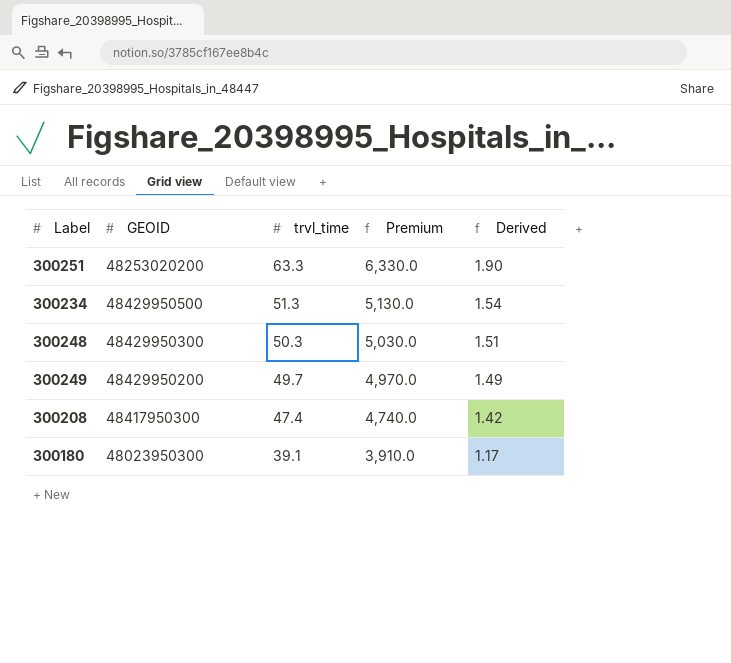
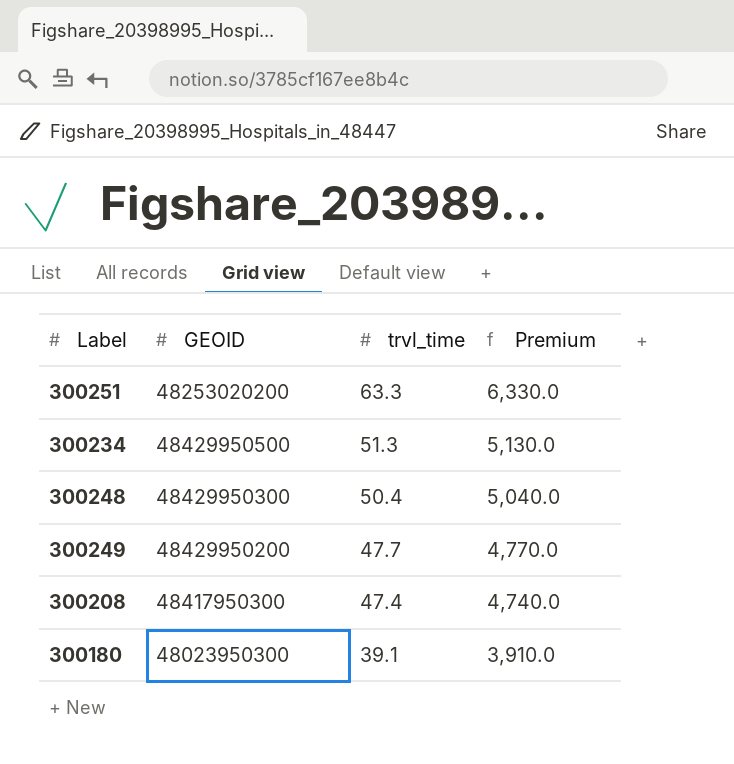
column Derived | formula: [trvl_time] * 0.03 -> none
300248 | trvl_time: 50.3 -> 50.4
300248 | Premium: 5,030.0 -> 5,040.0
300249 | trvl_time: 49.7 -> 47.7
300249 | Premium: 4,970.0 -> 4,770.0

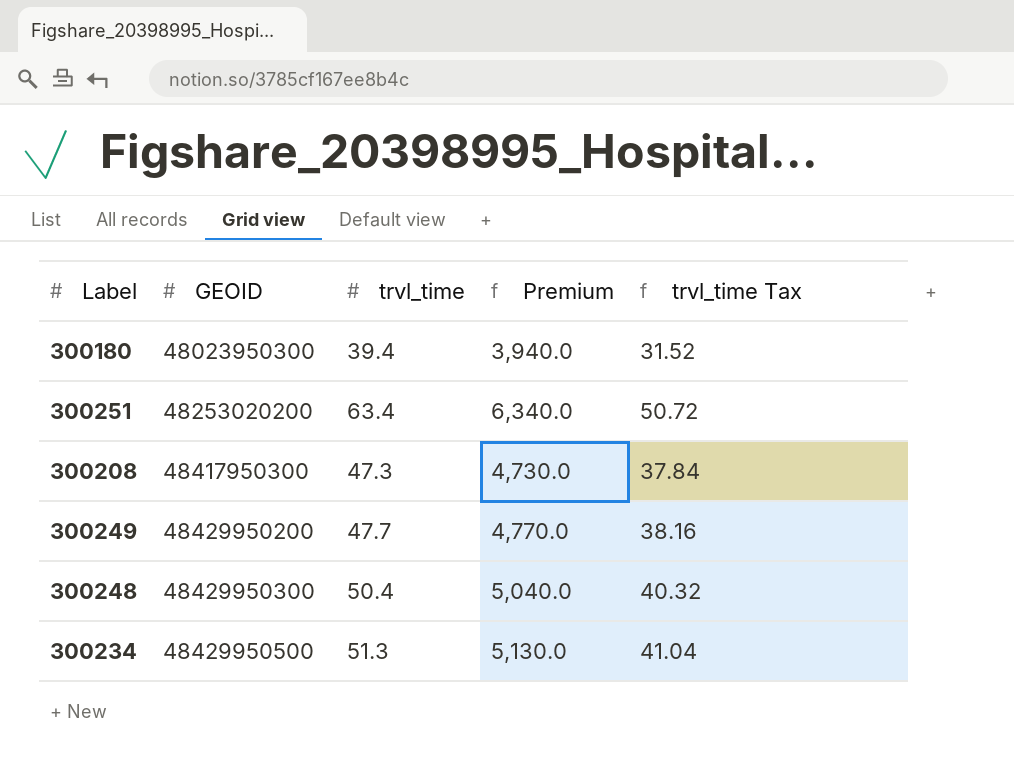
row order: trvl_time descending -> GEOID ascending
column trvl_time Tax | formula: none -> [trvl_time] * 0.8
300180 | trvl_time: 39.1 -> 39.4
300180 | Premium: 3,910.0 -> 3,940.0
300251 | trvl_time: 63.3 -> 63.4
300251 | Premium: 6,330.0 -> 6,340.0
300208 | trvl_time: 47.4 -> 47.3
300208 | Premium: 4,740.0 -> 4,730.0

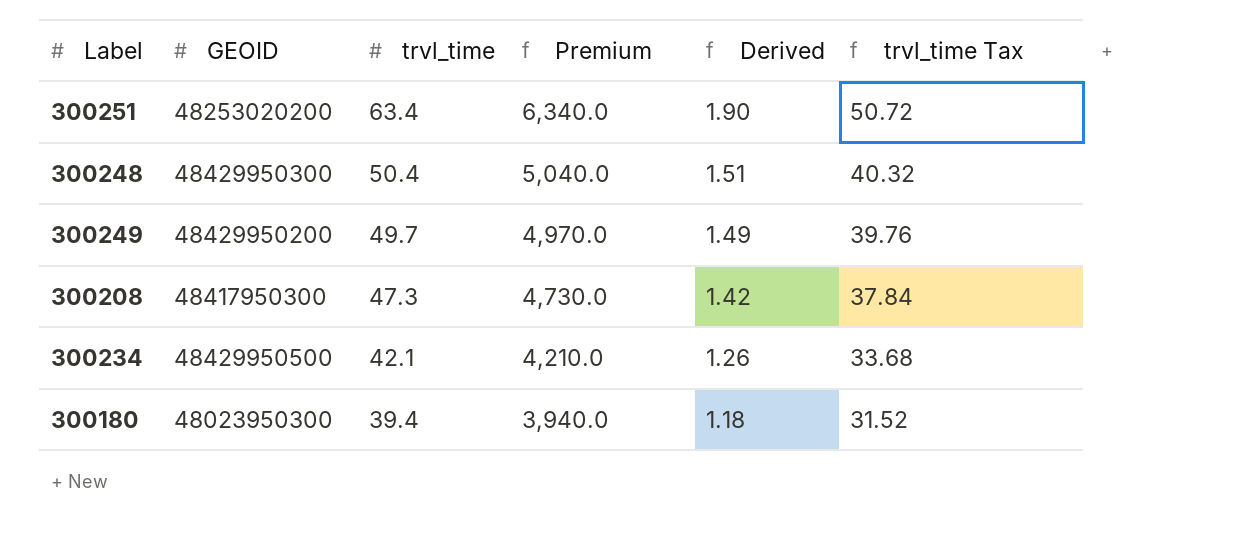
row order: GEOID ascending -> trvl_time descending
column Derived | formula: none -> [trvl_time] * 0.03
300249 | trvl_time: 47.7 -> 49.7
300249 | Premium: 4,770.0 -> 4,970.0
300249 | trvl_time Tax: 38.16 -> 39.76
300234 | trvl_time: 51.3 -> 42.1
300234 | Premium: 5,130.0 -> 4,210.0
300234 | trvl_time Tax: 41.04 -> 33.68

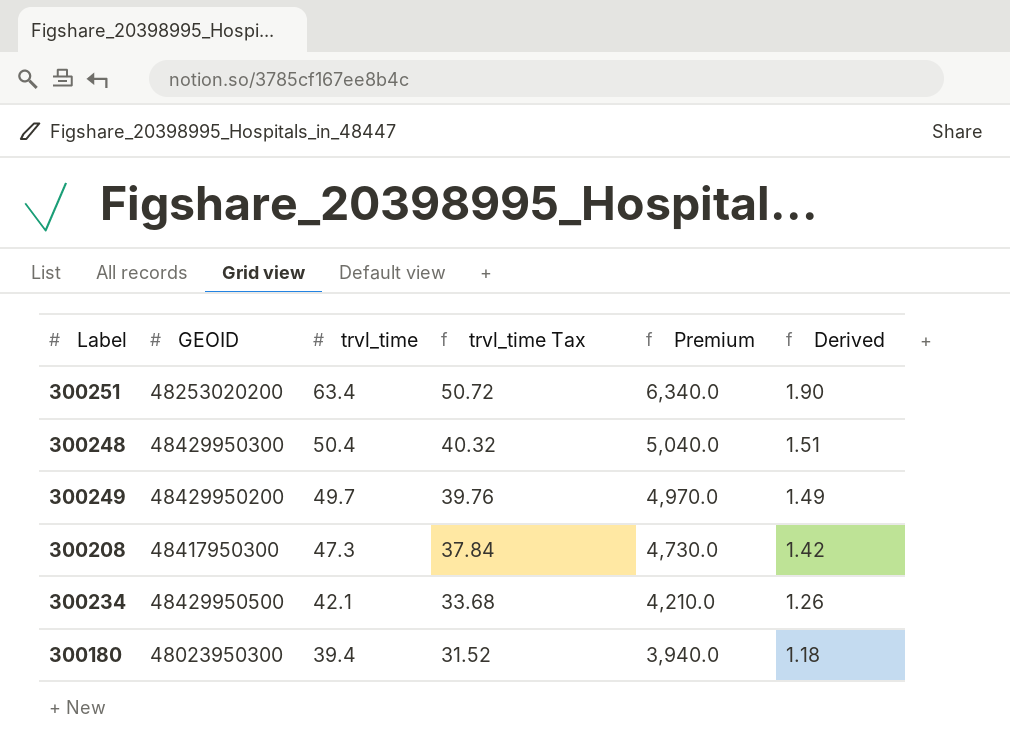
column trvl_time Tax | position: 6 -> 4

